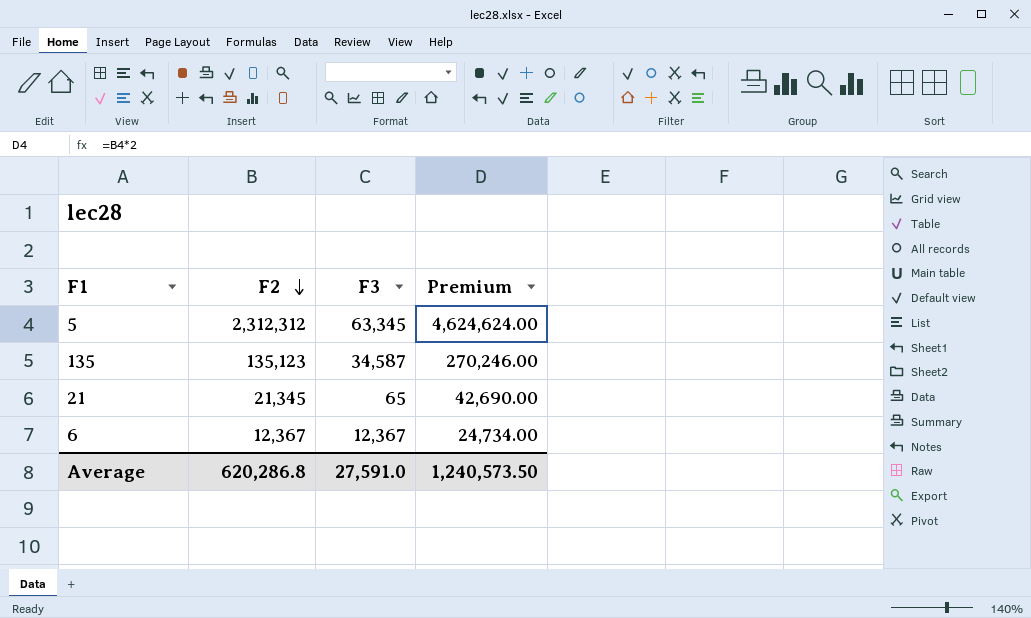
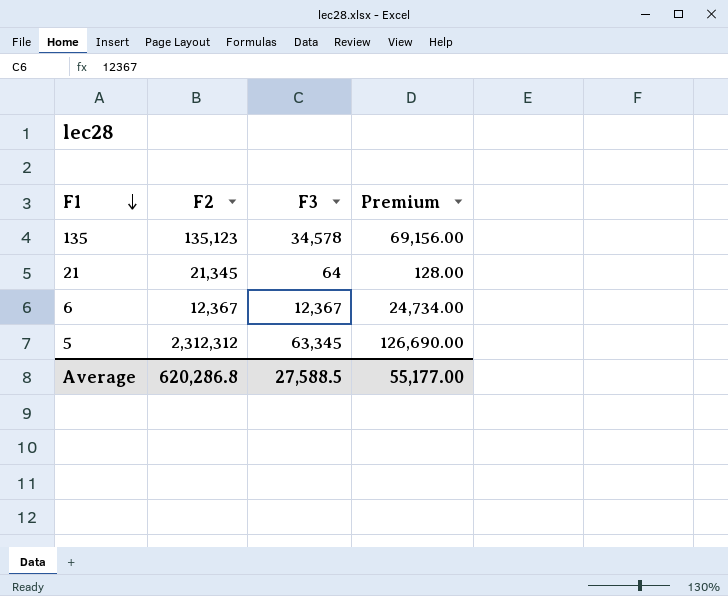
row order: F2 descending -> F1 descending
column Premium | formula: [F2] * 2 -> [F3] * 2
135 | F3: 34,587 -> 34,578
21 | F3: 65 -> 64
Average | F3: 27,591.0 -> 27,588.5
Average | Premium: 1,240,573.50 -> 55,177.00

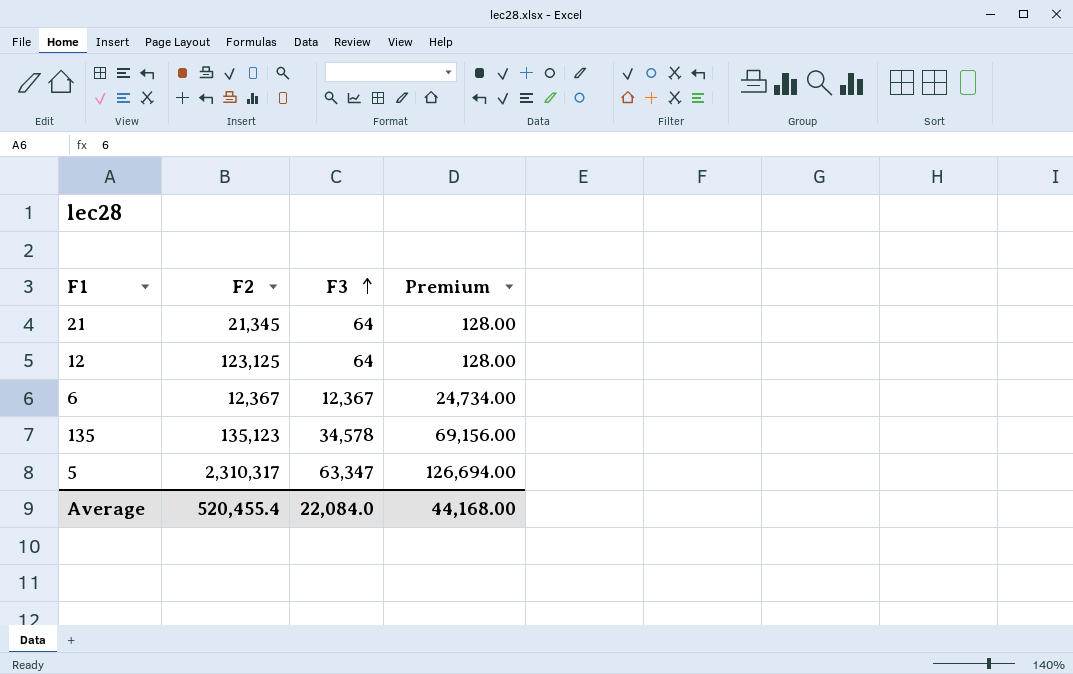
row order: F1 descending -> F3 ascending
row 12: none -> 123,125 | 64 | 128.00
5 | F2: 2,312,312 -> 2,310,317
5 | F3: 63,345 -> 63,347
5 | Premium: 126,690.00 -> 126,694.00
Average | F2: 620,286.8 -> 520,455.4
Average | F3: 27,588.5 -> 22,084.0
Average | Premium: 55,177.00 -> 44,168.00

